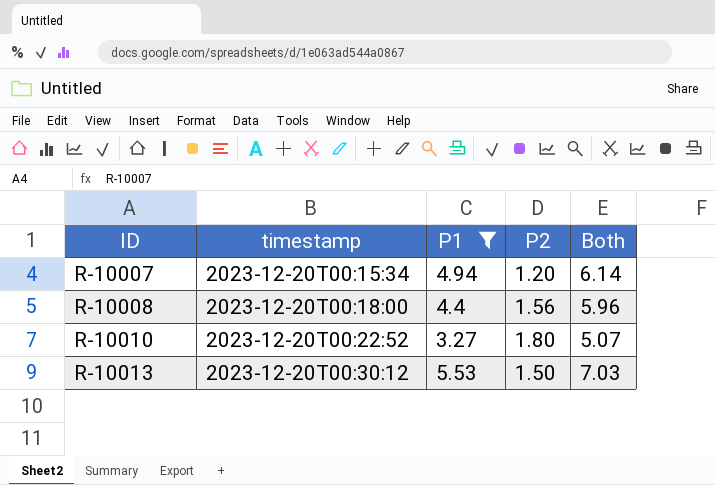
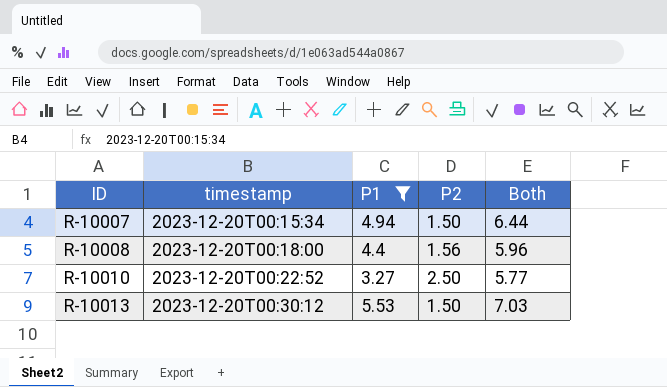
R-10007 | P2: 1.20 -> 1.50
R-10007 | Both: 6.14 -> 6.44
R-10010 | P2: 1.80 -> 2.50
R-10010 | Both: 5.07 -> 5.77

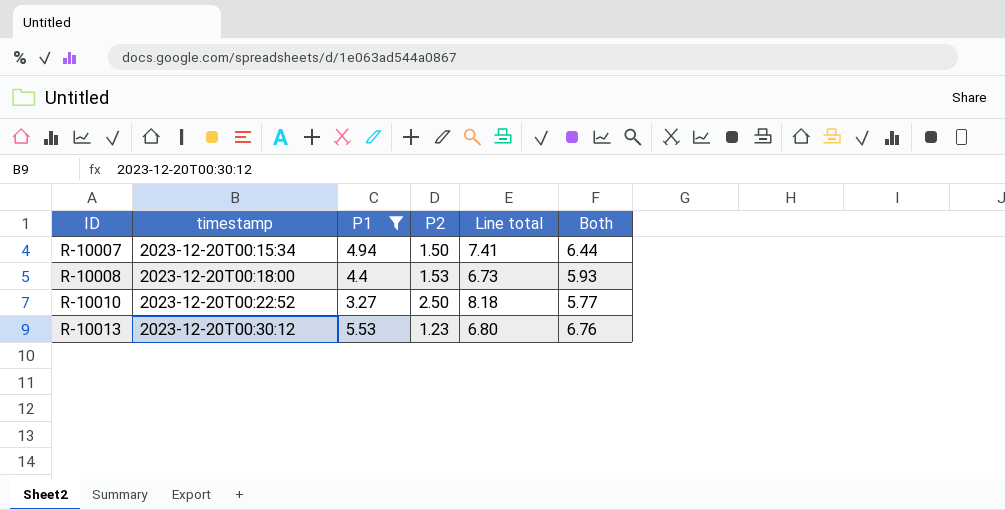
column Line total | formula: none -> [P1] * [P2]
R-10008 | P2: 1.56 -> 1.53
R-10008 | Both: 5.96 -> 5.93
R-10013 | P2: 1.50 -> 1.23
R-10013 | Both: 7.03 -> 6.76

